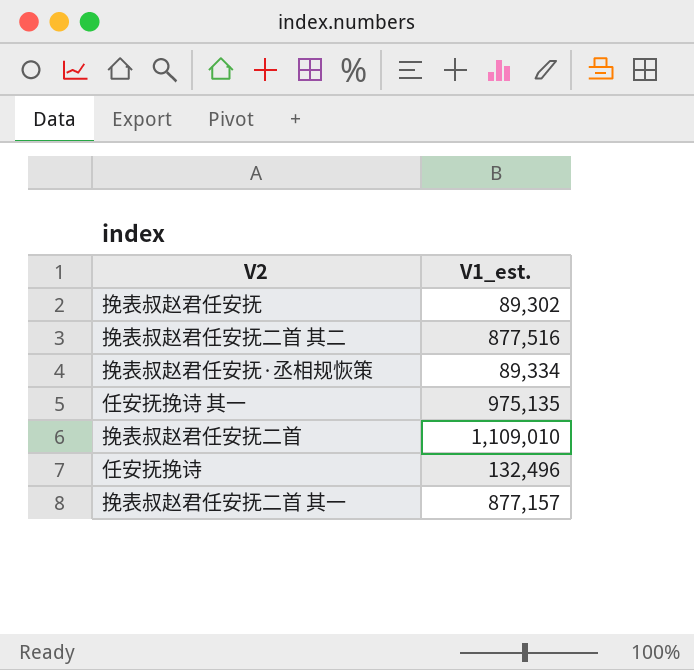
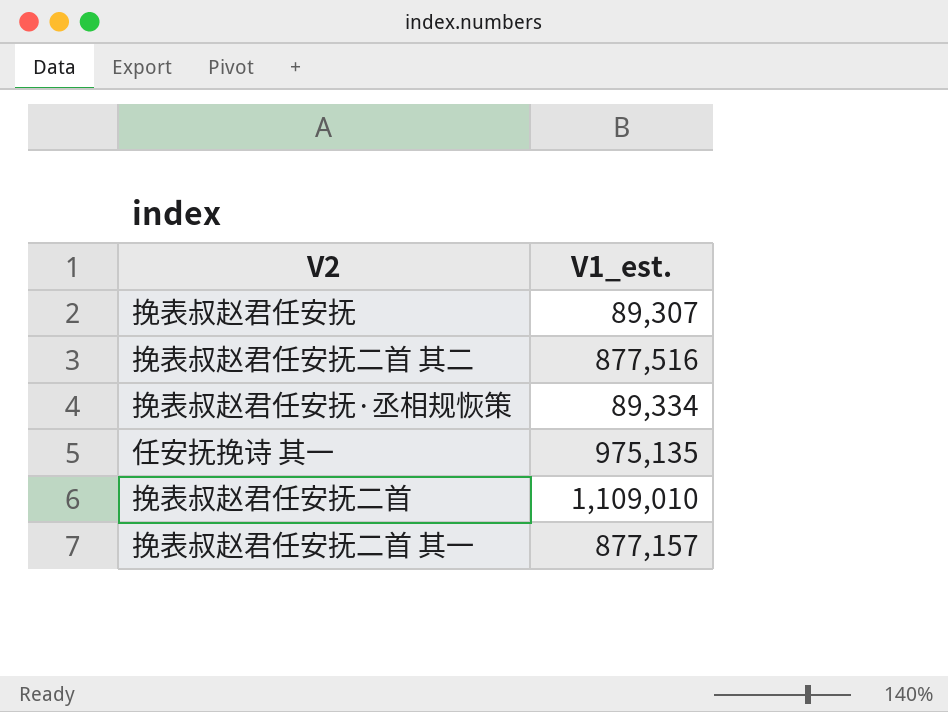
row 任安抚挽诗: 132,496 -> none
挽表叔赵君任安抚 | V1_est.: 89,302 -> 89,307

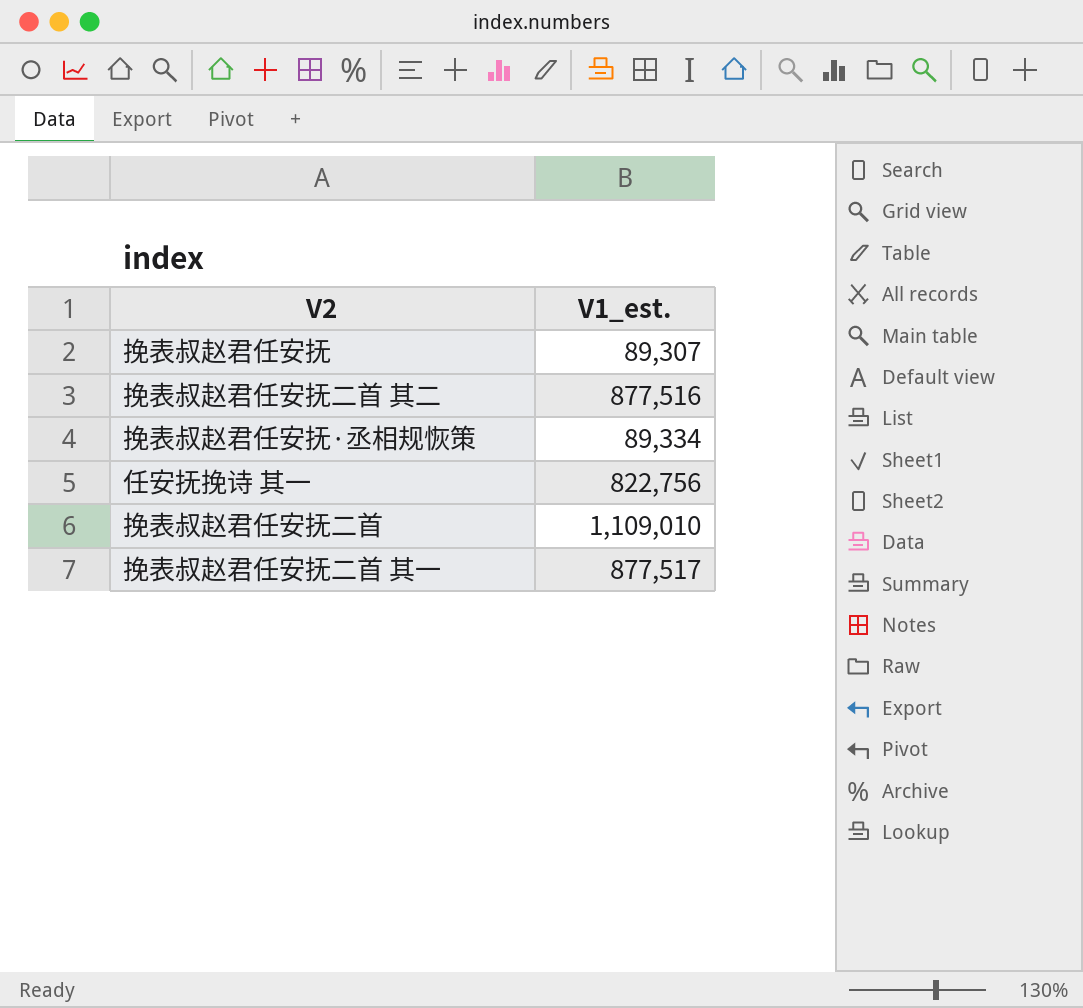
任安抚挽诗 其一 | V1_est.: 975,135 -> 822,756
挽表叔赵君任安抚二首 其一 | V1_est.: 877,157 -> 877,517

